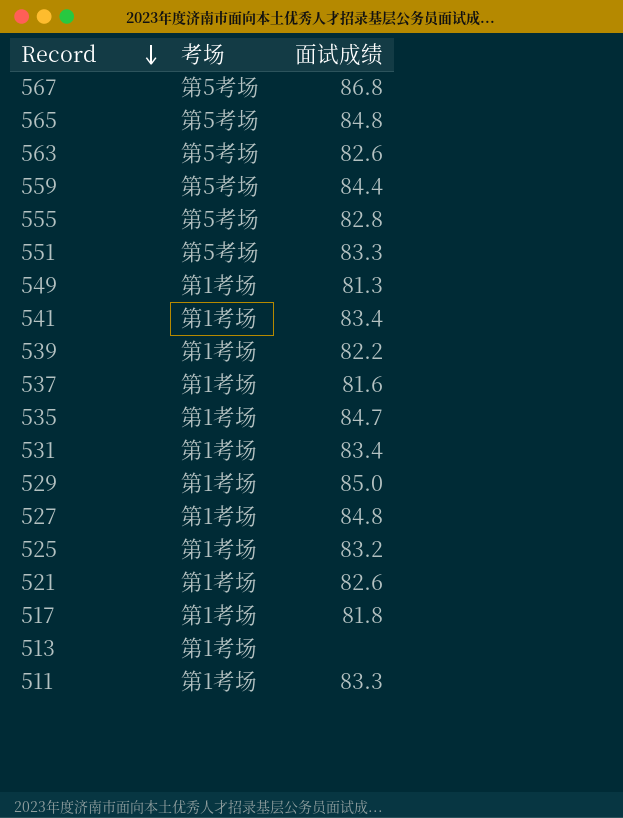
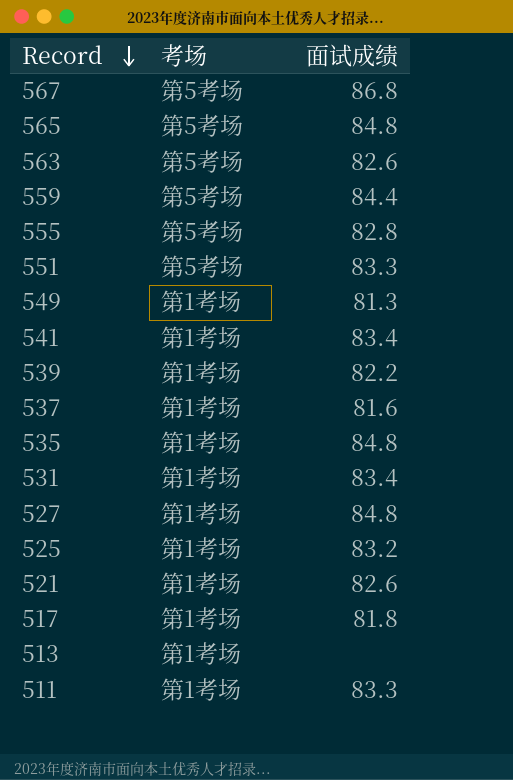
row 529: 第1考场 | 85.0 -> none
535 | 面试成绩: 84.7 -> 84.8

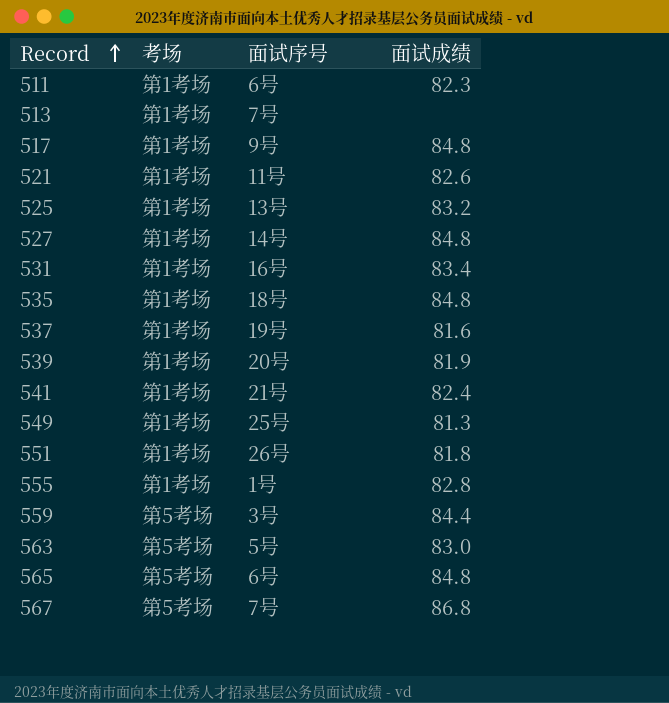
row order: Record descending -> Record ascending
column 面试序号 | position: none -> 3
511 | 面试成绩: 83.3 -> 82.3
517 | 面试成绩: 81.8 -> 84.8
539 | 面试成绩: 82.2 -> 81.9
541 | 面试成绩: 83.4 -> 82.4
551 | 考场: 第5考场 -> 第1考场
551 | 面试成绩: 83.3 -> 81.8
555 | 考场: 第5考场 -> 第1考场
563 | 面试成绩: 82.6 -> 83.0

